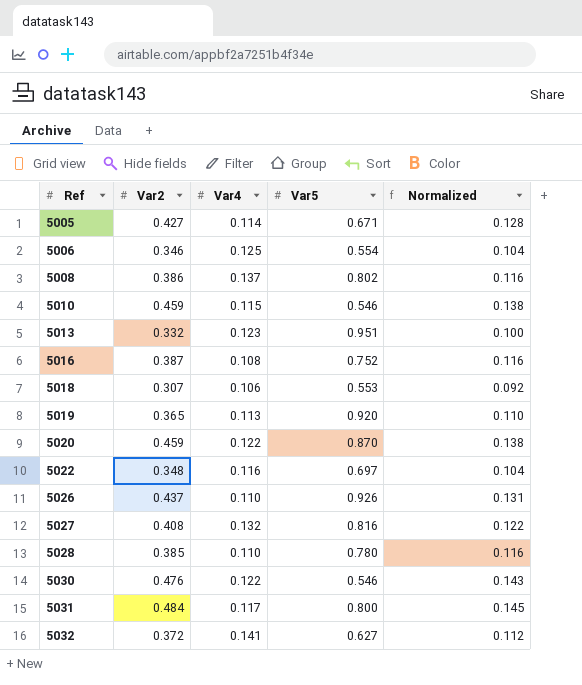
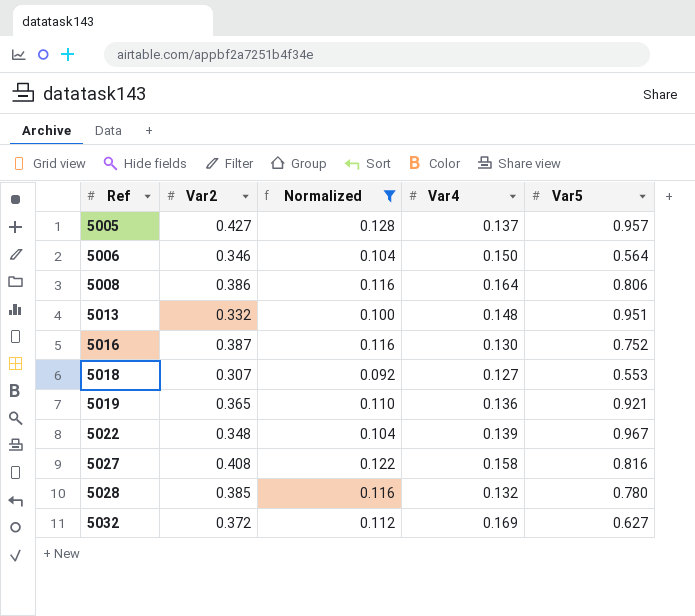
filter: none -> Normalized <= 0.128
column Normalized | position: 5 -> 3
5005 | Var4: 0.114 -> 0.137
5005 | Var5: 0.671 -> 0.957
5006 | Var4: 0.125 -> 0.150
5006 | Var5: 0.554 -> 0.564
5008 | Var4: 0.137 -> 0.164
5008 | Var5: 0.802 -> 0.806
5013 | Var4: 0.123 -> 0.148
5016 | Var4: 0.108 -> 0.130
5018 | Var4: 0.106 -> 0.127
5019 | Var4: 0.113 -> 0.136
5019 | Var5: 0.920 -> 0.921
5022 | Var4: 0.116 -> 0.139
5022 | Var5: 0.697 -> 0.967
5027 | Var4: 0.132 -> 0.158
5028 | Var4: 0.110 -> 0.132
5032 | Var4: 0.141 -> 0.169

